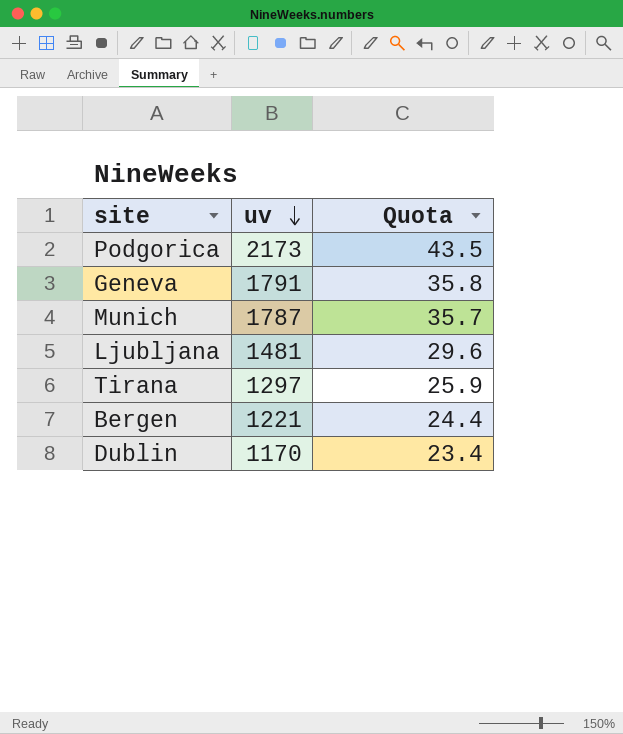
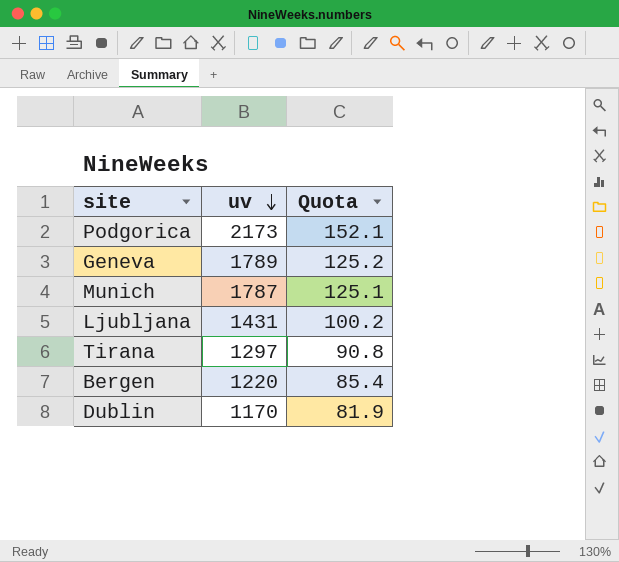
column Quota | formula: [uv] * 0.02 -> [uv] * 0.07
Geneva | uv: 1791 -> 1789
Ljubljana | uv: 1481 -> 1431
Bergen | uv: 1221 -> 1220

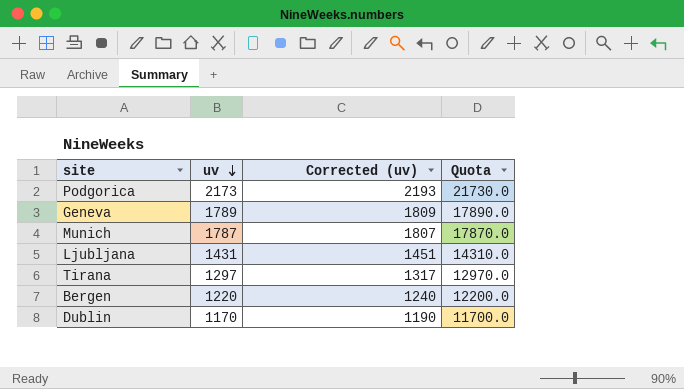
column Corrected (uv) | formula: none -> [uv] + 20
column Quota | formula: [uv] * 0.07 -> [uv] * 10

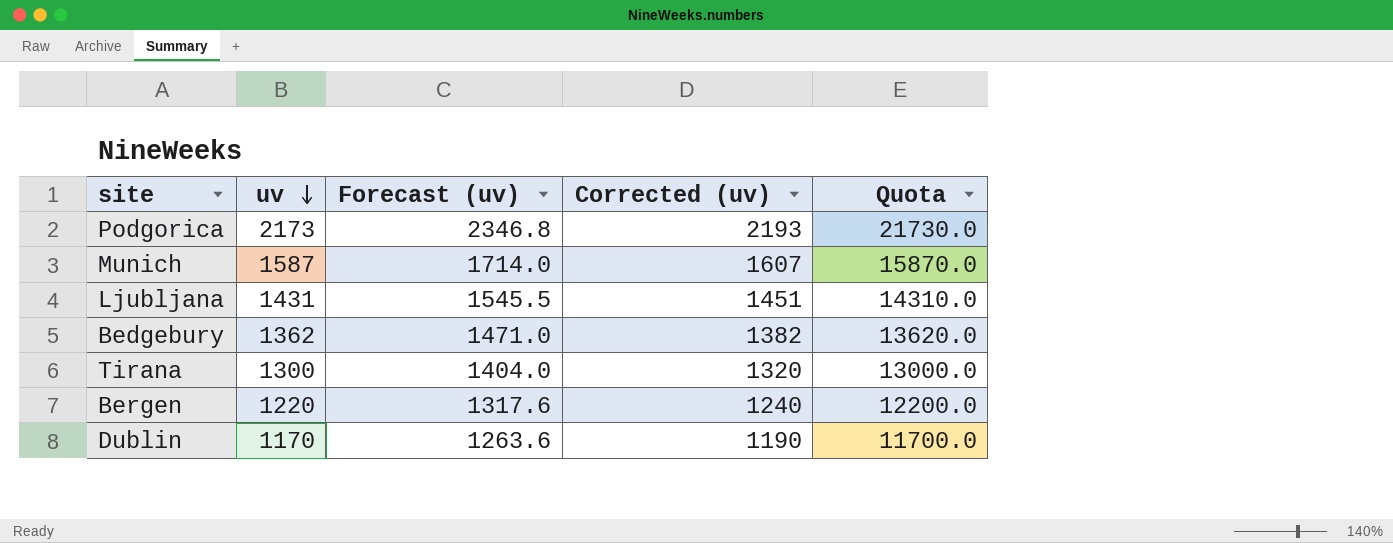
column Forecast (uv) | formula: none -> [uv] * 1.08
row Geneva: 1789 | 1809 | 17890.0 -> none
Munich | uv: 1787 -> 1587
Munich | Corrected (uv): 1807 -> 1607
Munich | Quota: 17870.0 -> 15870.0
row Bedgebury: none -> 1362 | 1471.0 | 1382 | 13620.0
Tirana | uv: 1297 -> 1300
Tirana | Corrected (uv): 1317 -> 1320
Tirana | Quota: 12970.0 -> 13000.0

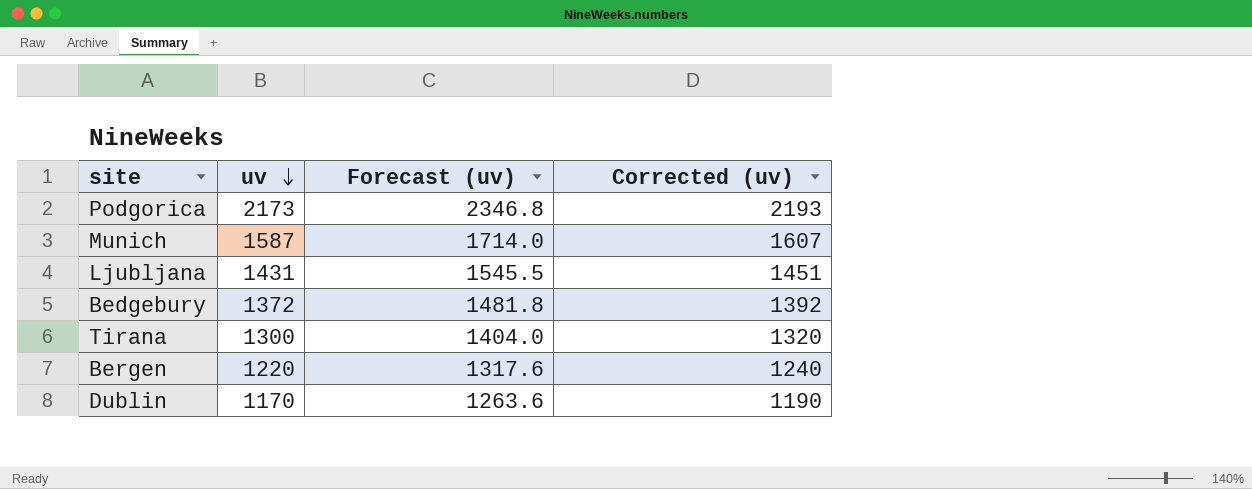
column Quota | formula: [uv] * 10 -> none
Bedgebury | uv: 1362 -> 1372
Bedgebury | Forecast (uv): 1471.0 -> 1481.8
Bedgebury | Corrected (uv): 1382 -> 1392

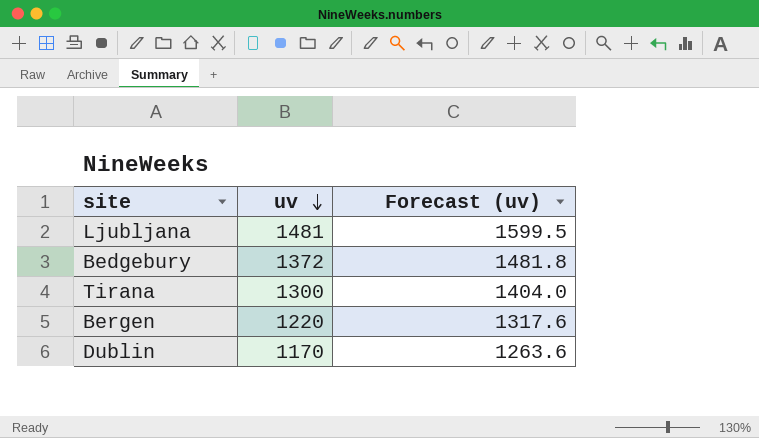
column Corrected (uv) | formula: [uv] + 20 -> none
row Podgorica: 2173 | 2346.8 | 2193 -> none
row Munich: 1587 | 1714.0 | 1607 -> none
Ljubljana | uv: 1431 -> 1481
Ljubljana | Forecast (uv): 1545.5 -> 1599.5

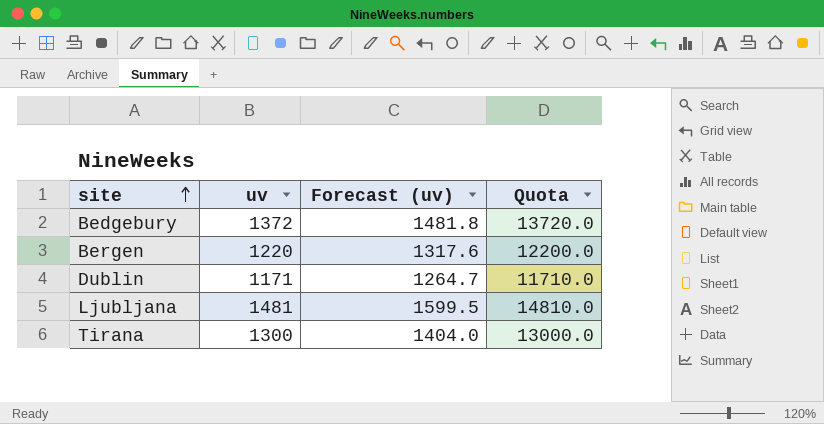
row order: uv descending -> site ascending
column Quota | formula: none -> [uv] * 10
Dublin | uv: 1170 -> 1171
Dublin | Forecast (uv): 1263.6 -> 1264.7

